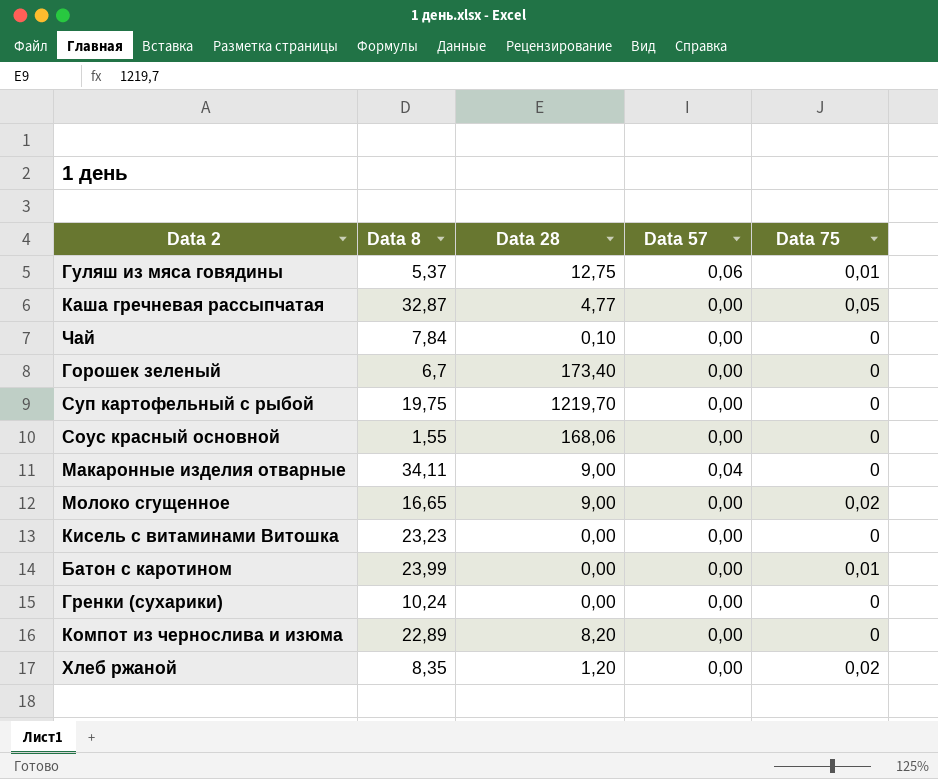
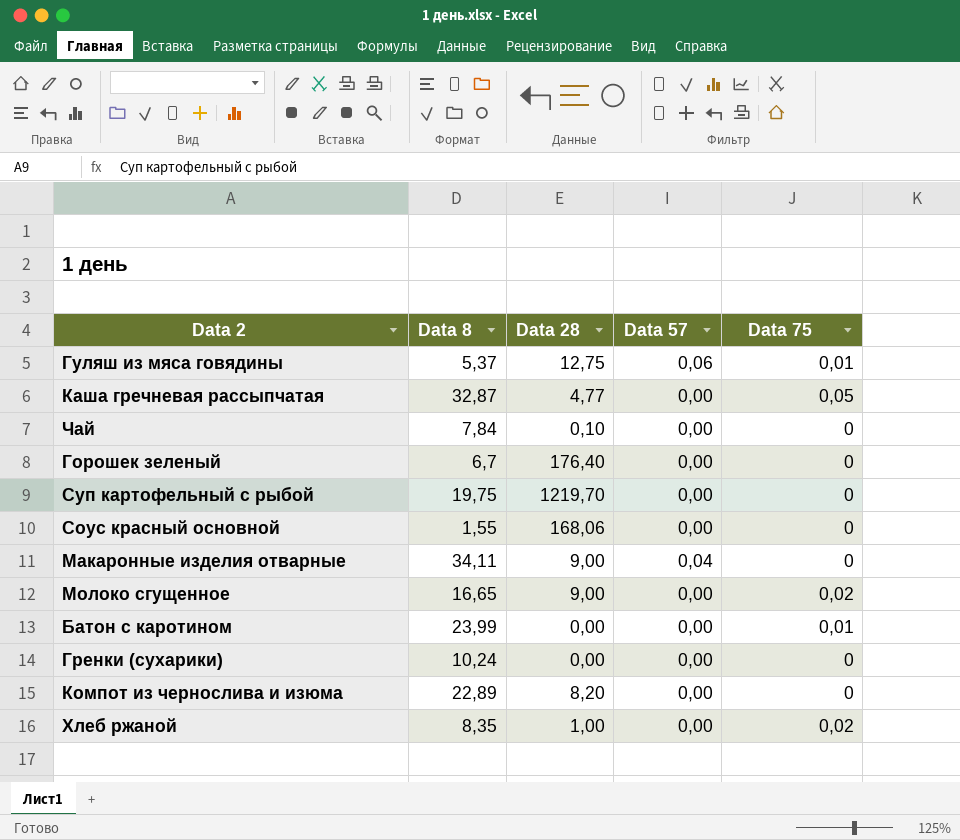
row Кисель с витаминами Витошка: 23,23 | 0,00 | 0,00 | 0 -> none
Горошек зеленый | Data 28: 173,40 -> 176,40
Хлеб ржаной | Data 28: 1,20 -> 1,00

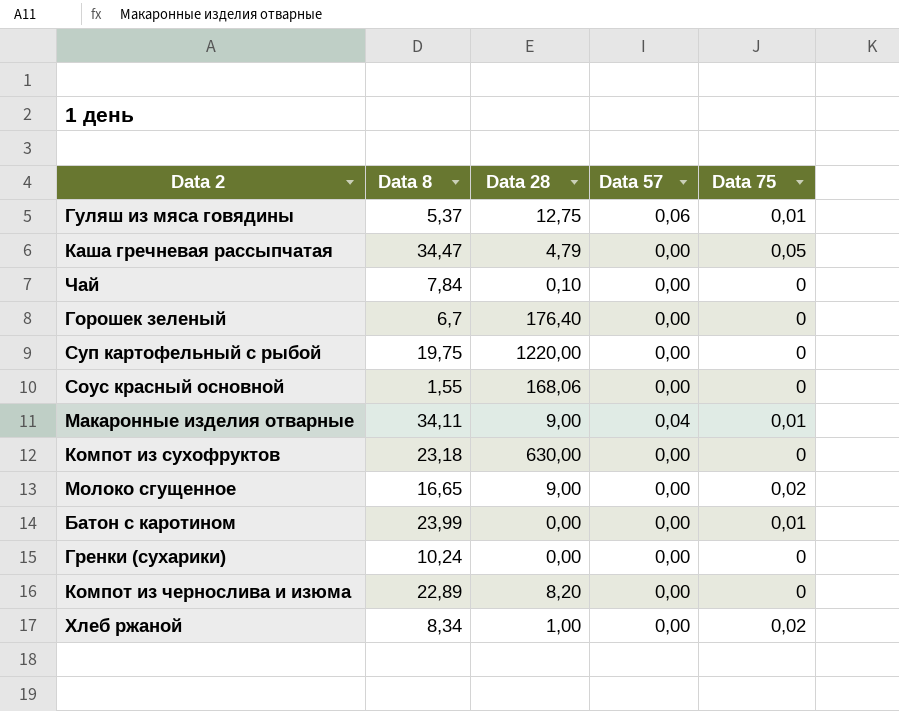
Каша гречневая рассыпчатая | Data 8: 32,87 -> 34,47
Каша гречневая рассыпчатая | Data 28: 4,77 -> 4,79
Суп картофельный с рыбой | Data 28: 1219,70 -> 1220,00
Макаронные изделия отварные | Data 75: 0 -> 0,01
row Компот из сухофруктов: none -> 23,18 | 630,00 | 0,00 | 0
Хлеб ржаной | Data 8: 8,35 -> 8,34

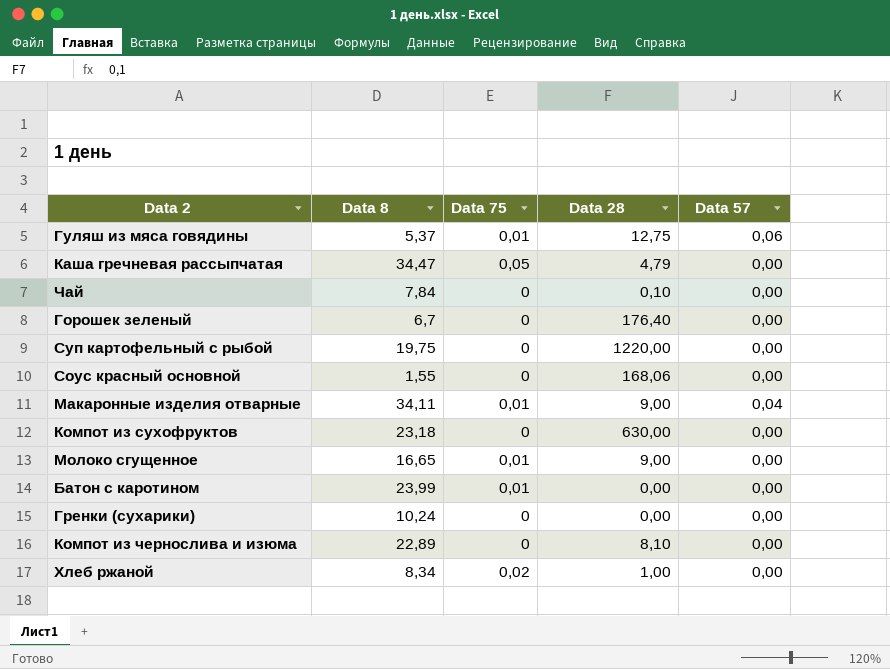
column Data 75 | position: 5 -> 3
Молоко сгущенное | Data 75: 0,02 -> 0,01
Компот из чернослива и изюма | Data 28: 8,20 -> 8,10

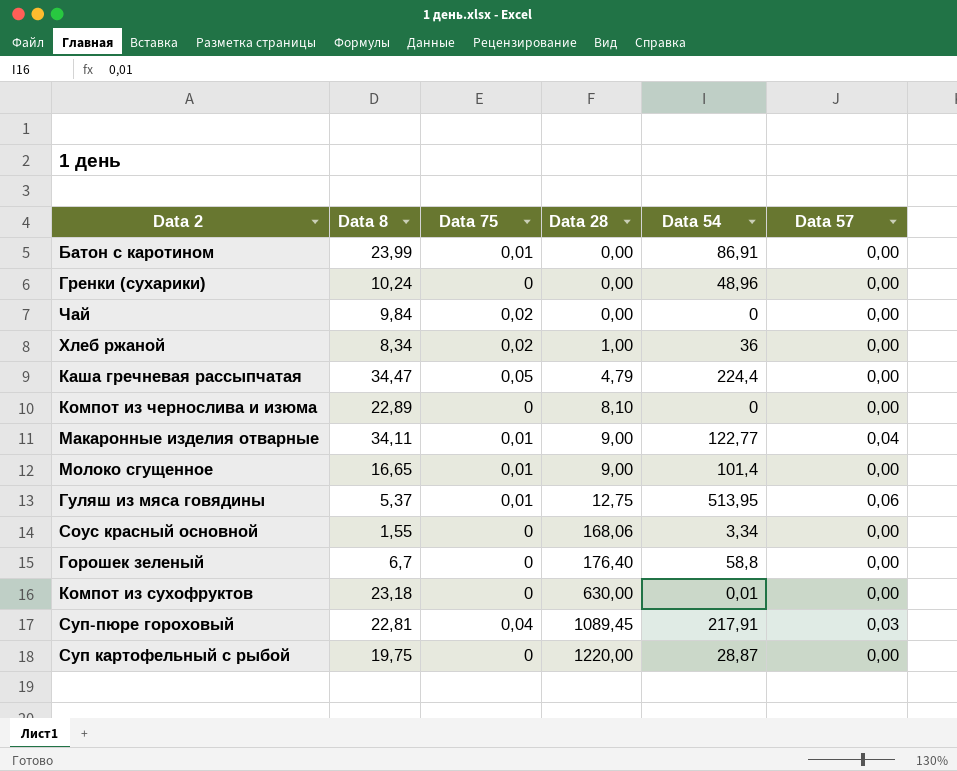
row order: none -> Data 28 ascending
column Data 54 | position: none -> 5
Чай | Data 8: 7,84 -> 9,84
Чай | Data 75: 0 -> 0,02
Чай | Data 28: 0,10 -> 0,00
row Суп-пюре гороховый: none -> 22,81 | 0,04 | 1089,45 | 217,91 | 0,03

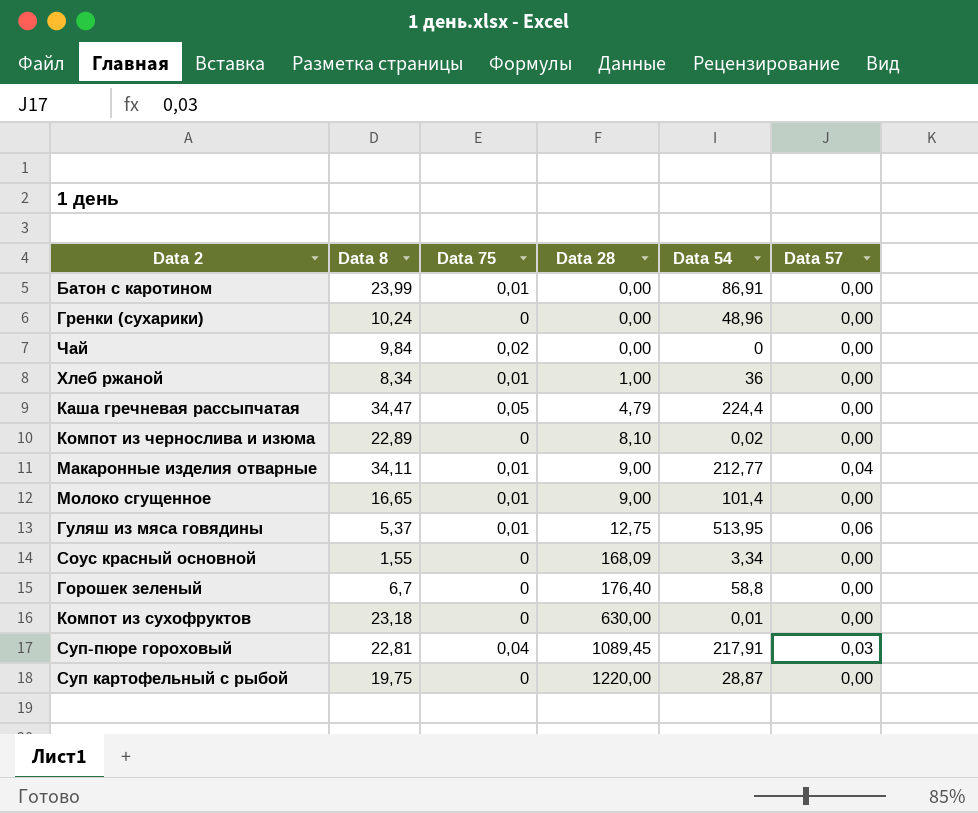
Хлеб ржаной | Data 75: 0,02 -> 0,01
Компот из чернослива и изюма | Data 54: 0 -> 0,02
Макаронные изделия отварные | Data 54: 122,77 -> 212,77
Соус красный основной | Data 28: 168,06 -> 168,09

